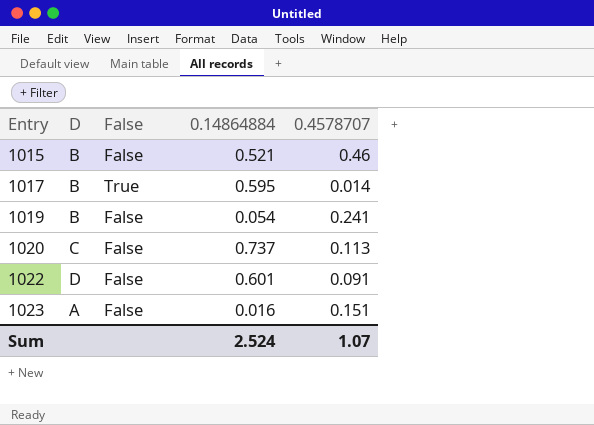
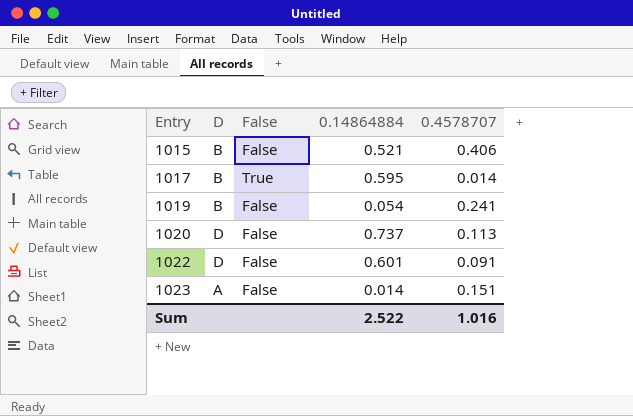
1015 | 0.4578707: 0.46 -> 0.406
1020 | D: C -> D
1023 | 0.14864884: 0.016 -> 0.014
Sum | 0.14864884: 2.524 -> 2.522
Sum | 0.4578707: 1.07 -> 1.016

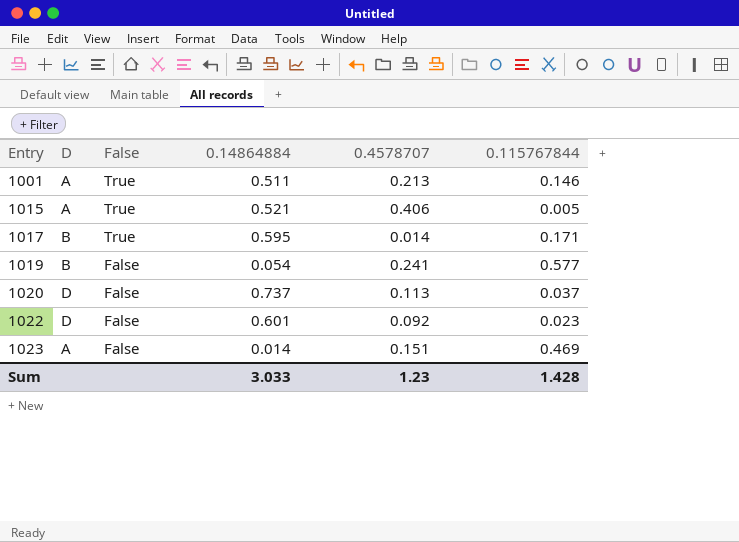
column 0.115767844 | position: none -> 6
row 1001: none -> A | True | 0.511 | 0.213 | 0.146
1015 | D: B -> A
1015 | False: False -> True
1022 | 0.4578707: 0.091 -> 0.092
Sum | 0.14864884: 2.522 -> 3.033
Sum | 0.4578707: 1.016 -> 1.23

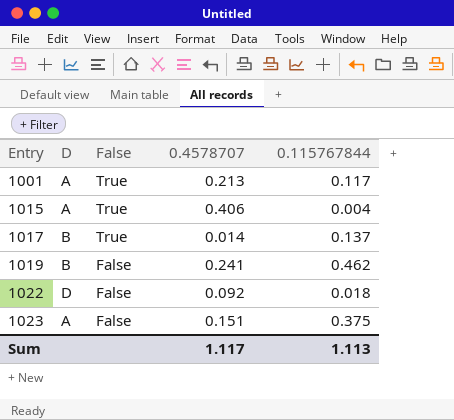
column 0.14864884 | position: 4 -> none
row 1020: D | False | 0.737 | 0.113 | 0.037 -> none
1001 | 0.115767844: 0.146 -> 0.117
1015 | 0.115767844: 0.005 -> 0.004
1017 | 0.115767844: 0.171 -> 0.137
1019 | 0.115767844: 0.577 -> 0.462
1022 | 0.115767844: 0.023 -> 0.018
1023 | 0.115767844: 0.469 -> 0.375
Sum | 0.4578707: 1.23 -> 1.117
Sum | 0.115767844: 1.428 -> 1.113

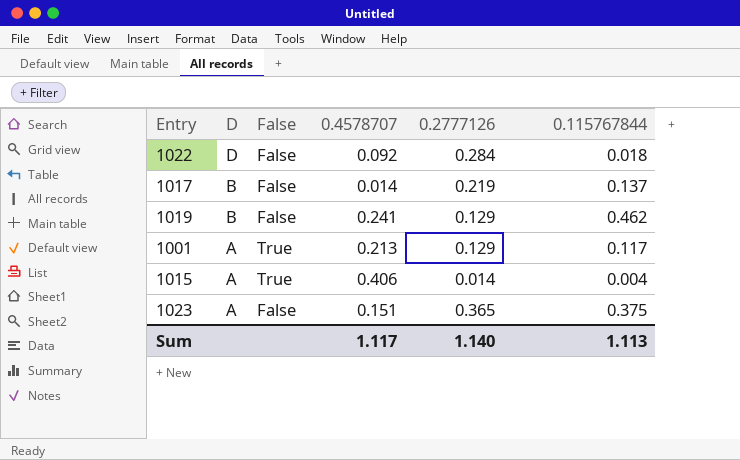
row order: Entry ascending -> D descending
column 0.2777126 | position: none -> 5
1017 | False: True -> False

